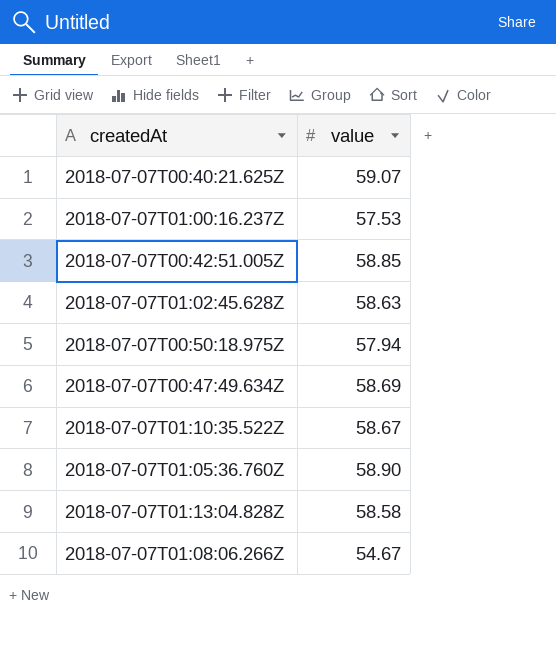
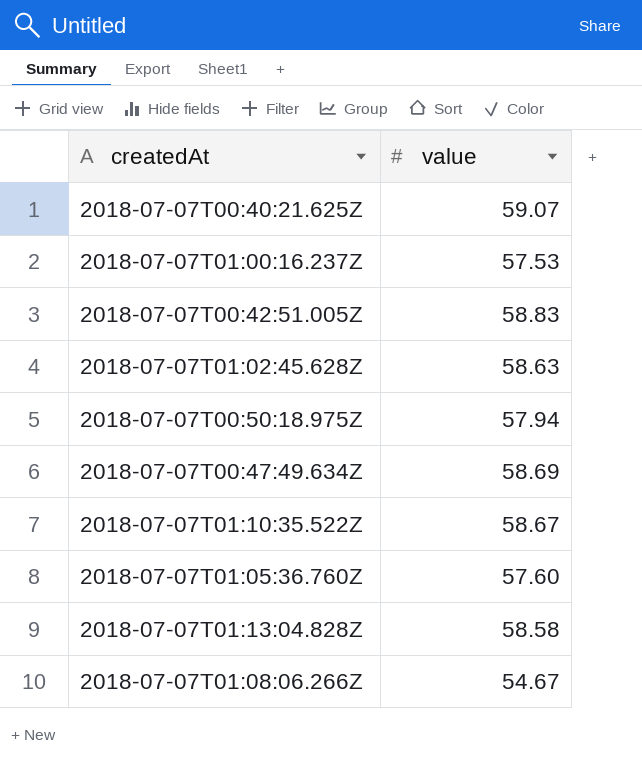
2018-07-07T00:42:51.005Z | value: 58.85 -> 58.83
2018-07-07T01:05:36.760Z | value: 58.90 -> 57.60

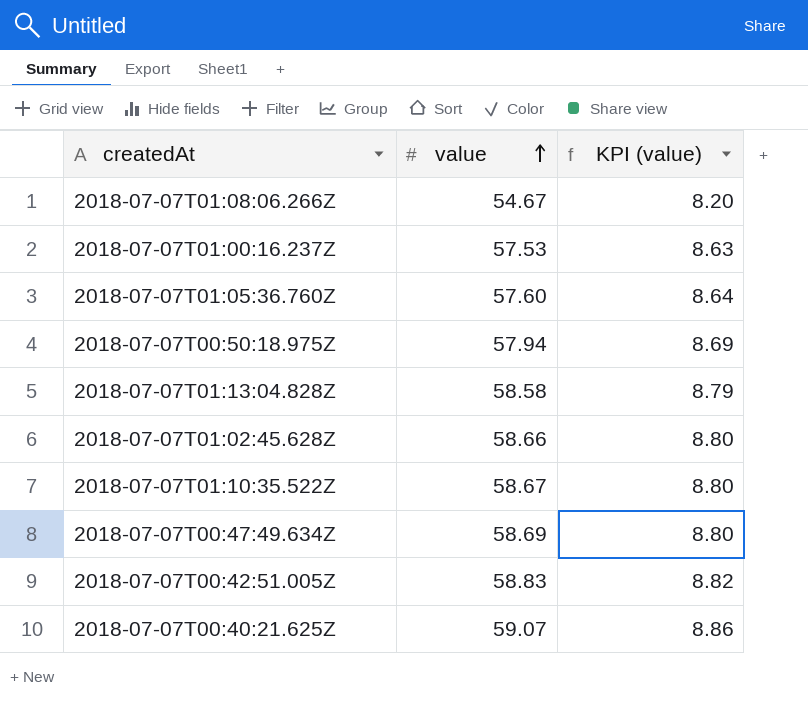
row order: none -> value ascending
column KPI (value) | formula: none -> [value] * 0.15
2018-07-07T01:02:45.628Z | value: 58.63 -> 58.66

